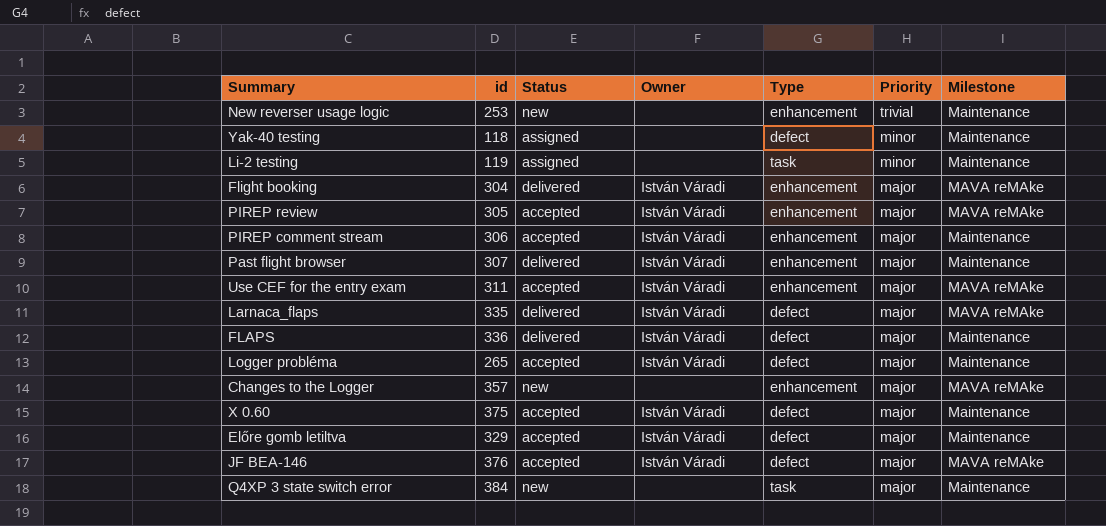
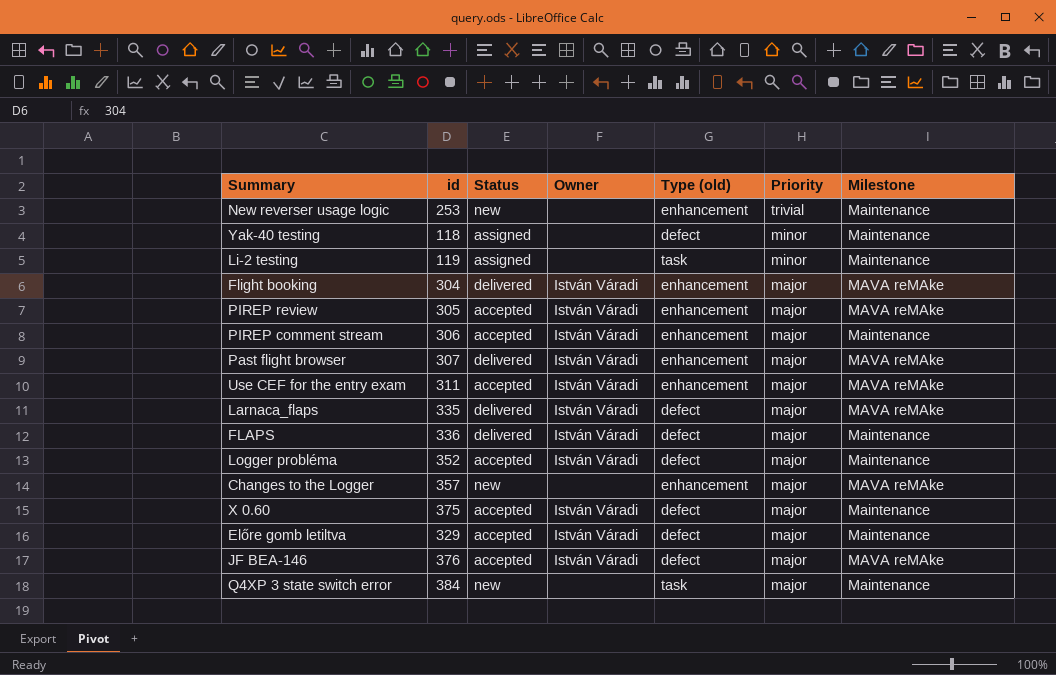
column name: Type -> Type (old)
Past flight browser | Milestone: Maintenance -> MAVA reMAke
Logger probléma | id: 265 -> 352

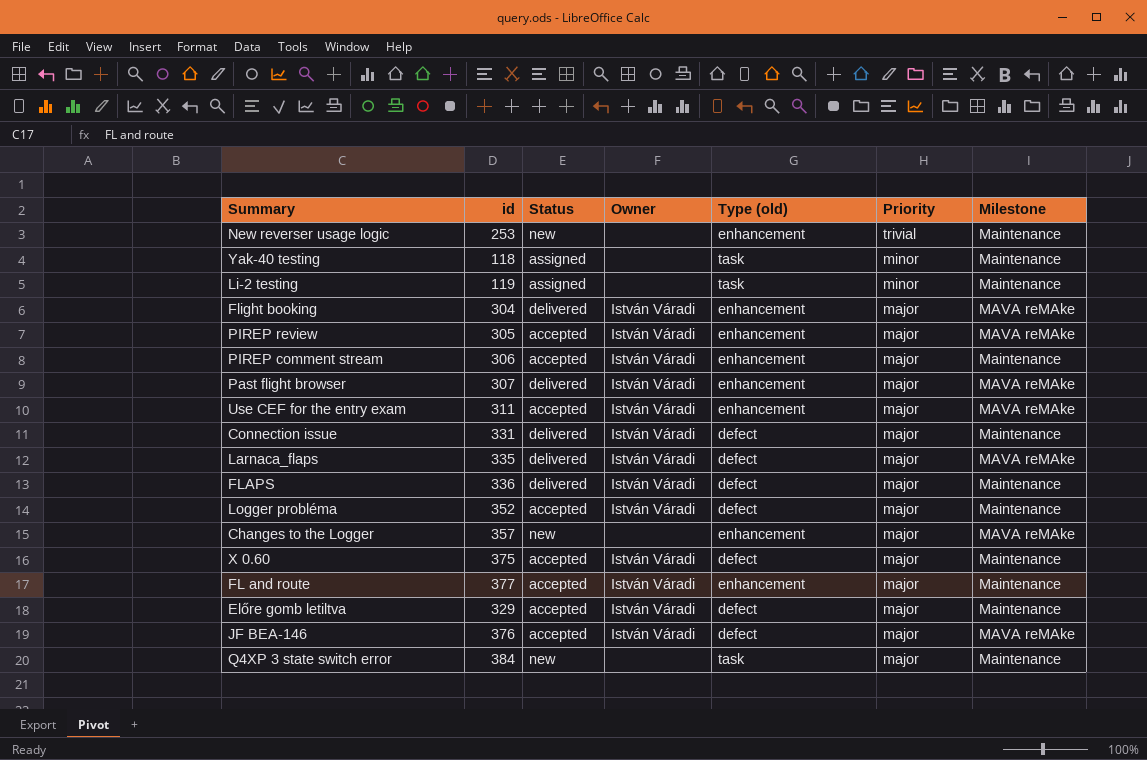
Yak-40 testing | Type (old): defect -> task
row Connection issue: none -> 331 | delivered | István Váradi | defect | major | Maintenance
row FL and route: none -> 377 | accepted | István Váradi | enhancement | major | Maintenance

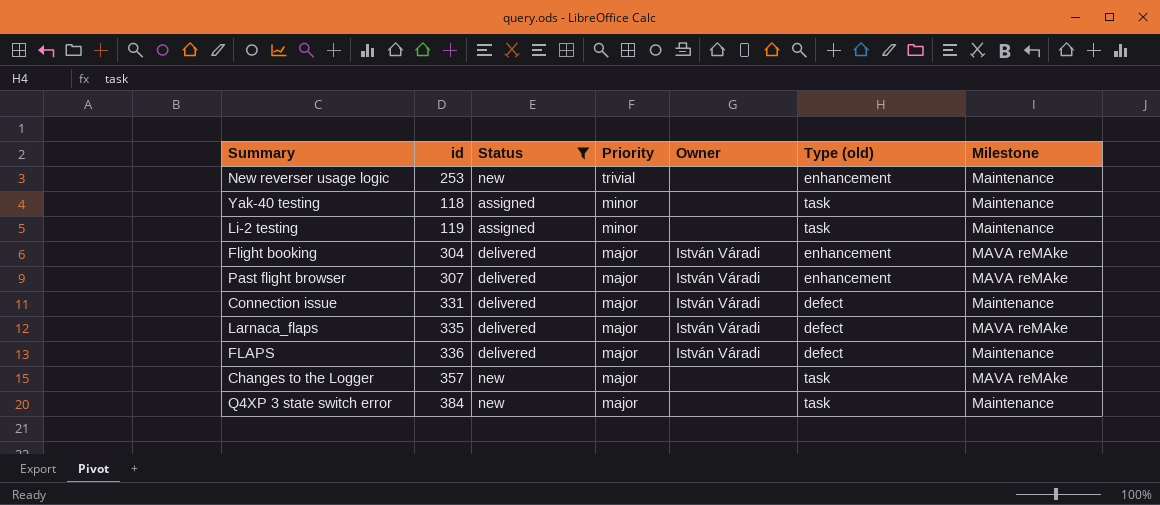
filter: none -> Status != accepted
column Priority | position: 6 -> 4
Changes to the Logger | Type (old): enhancement -> task

